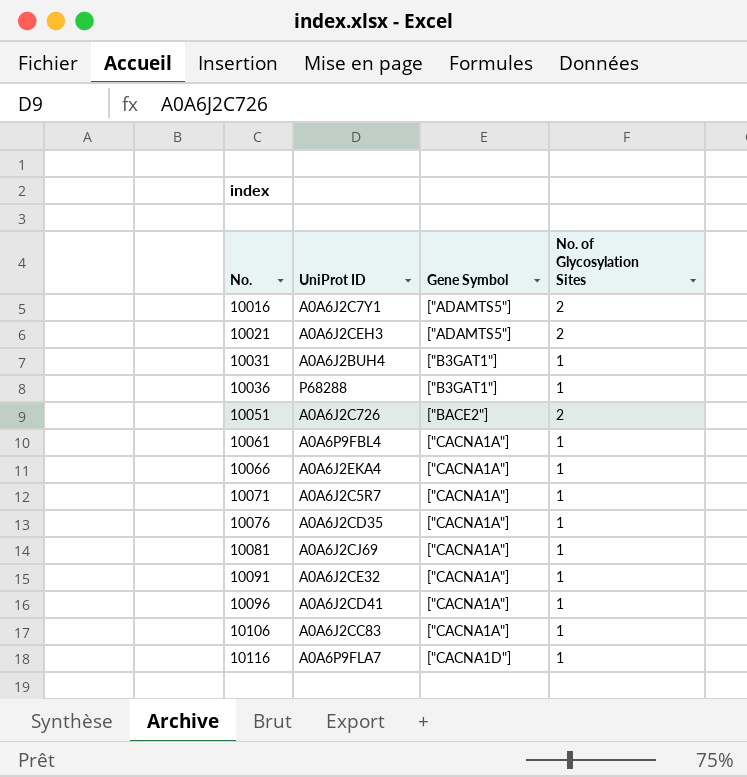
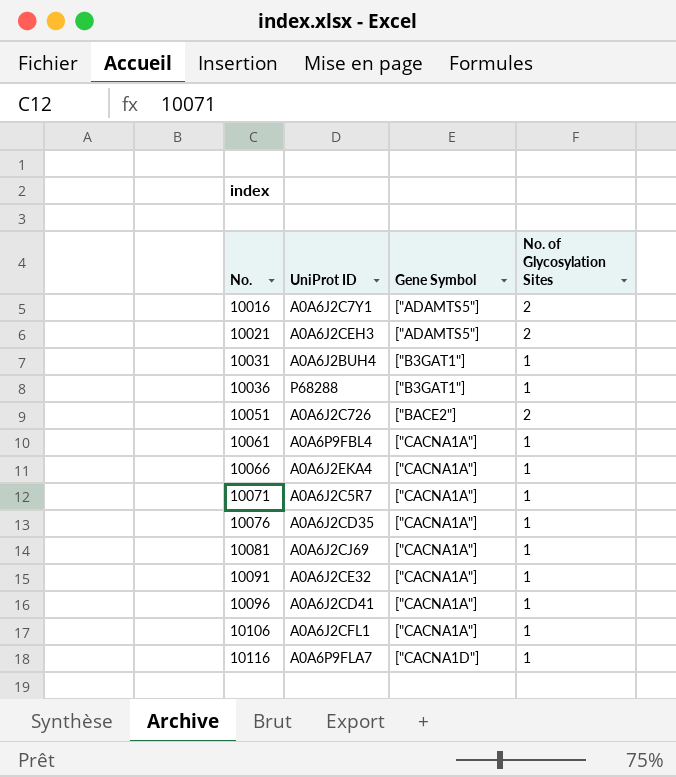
10106 | UniProt ID: A0A6J2CC83 -> A0A6J2CFL1

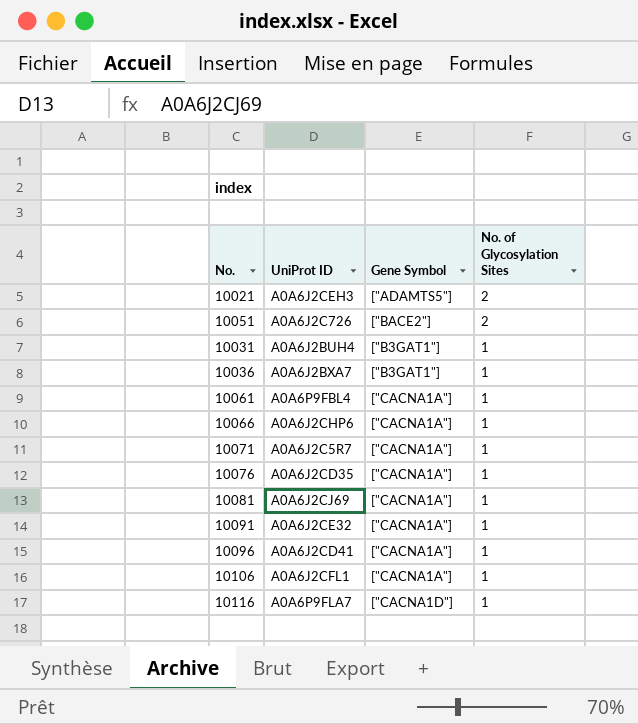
row order: No. ascending -> No. of Glycosylation Sites descending
row 10016: A0A6J2C7Y1 | ["ADAMTS5"] | 2 -> none
10036 | UniProt ID: P68288 -> A0A6J2BXA7
10066 | UniProt ID: A0A6J2EKA4 -> A0A6J2CHP6

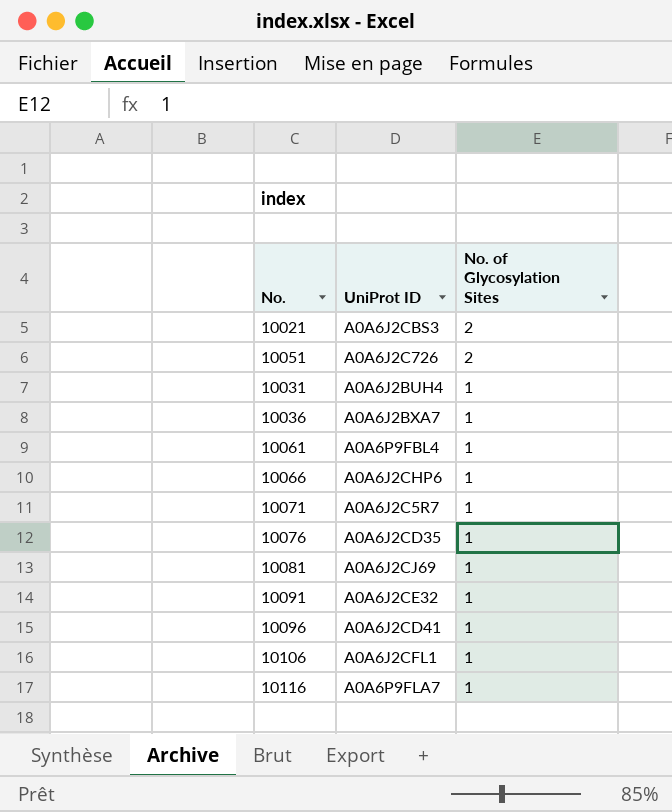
column Gene Symbol | position: 3 -> none
10021 | UniProt ID: A0A6J2CEH3 -> A0A6J2CBS3

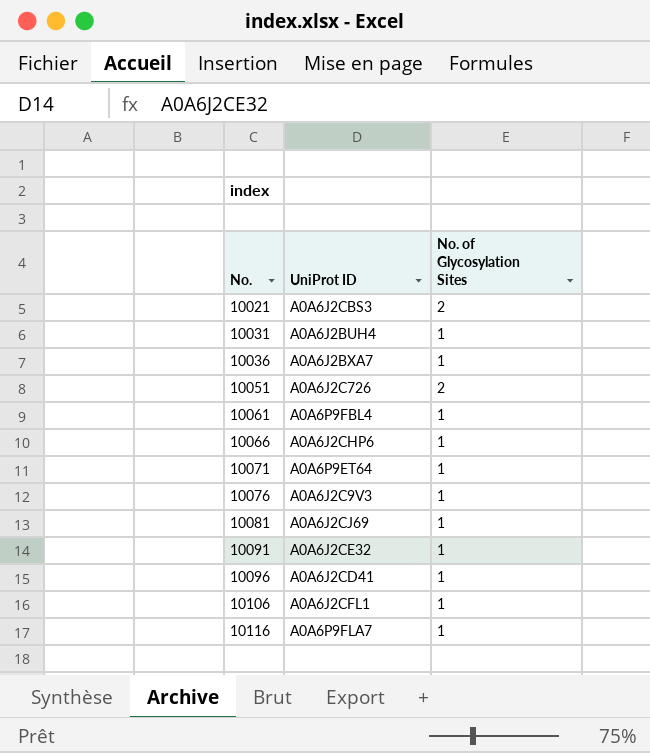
row order: No. of Glycosylation Sites descending -> No. ascending
10071 | UniProt ID: A0A6J2C5R7 -> A0A6P9ET64
10076 | UniProt ID: A0A6J2CD35 -> A0A6J2C9V3

